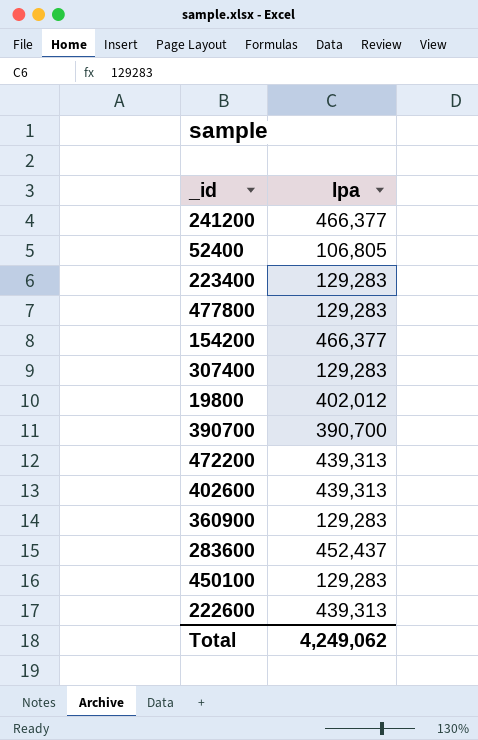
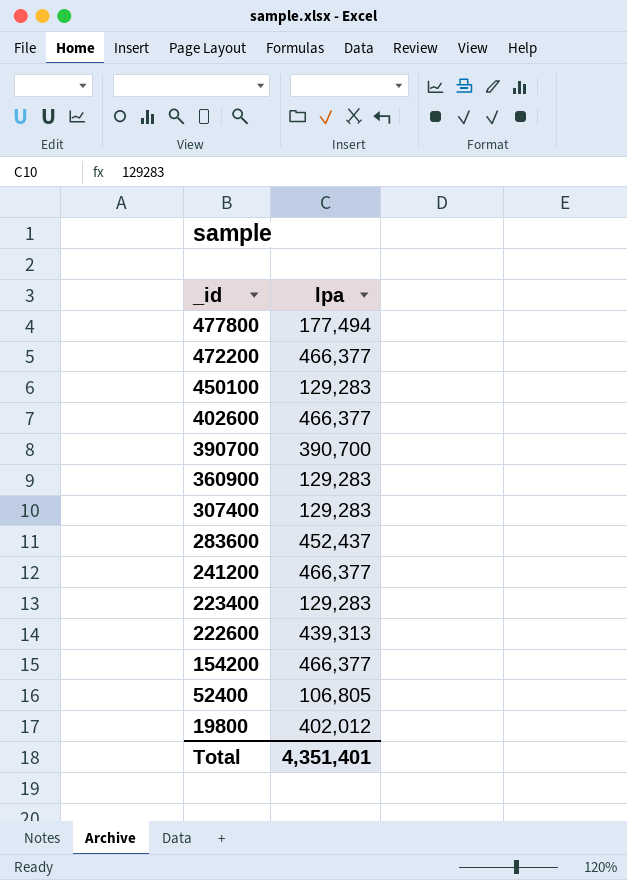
row order: none -> _id descending
477800 | lpa: 129,283 -> 177,494
472200 | lpa: 439,313 -> 466,377
402600 | lpa: 439,313 -> 466,377
Total | lpa: 4,249,062 -> 4,351,401

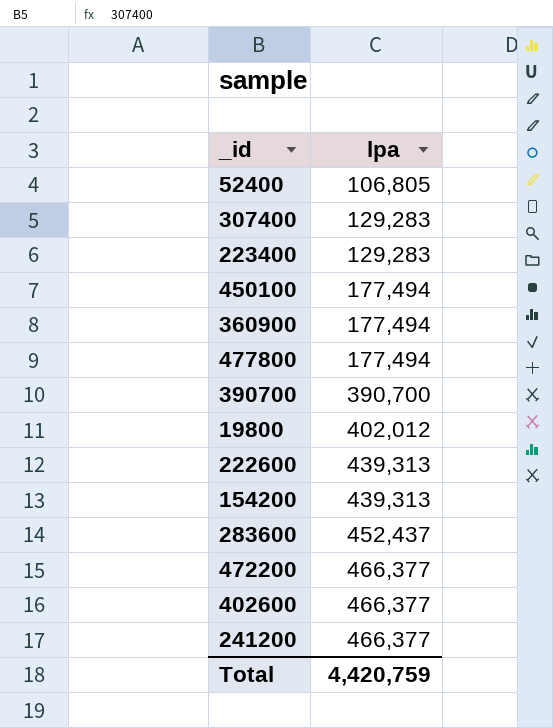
row order: _id descending -> lpa ascending
450100 | lpa: 129,283 -> 177,494
360900 | lpa: 129,283 -> 177,494
154200 | lpa: 466,377 -> 439,313
Total | lpa: 4,351,401 -> 4,420,759

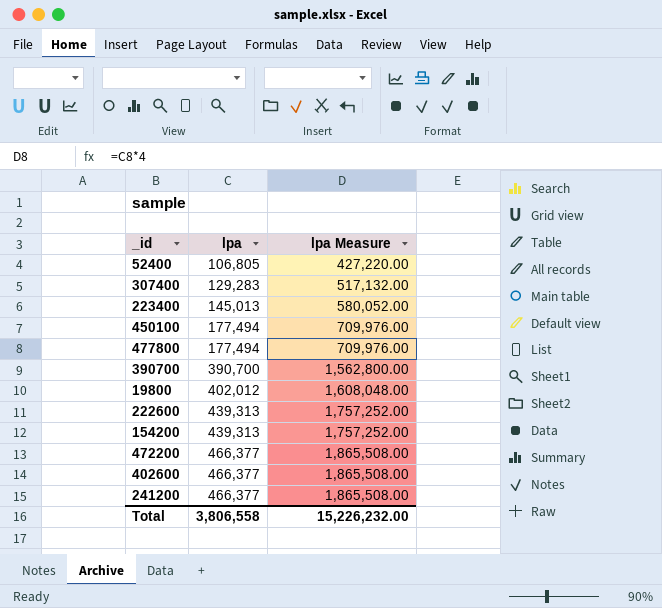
column lpa Measure | formula: none -> [lpa] * 4
row 360900: 177,494 -> none
row 283600: 452,437 -> none
223400 | lpa: 129,283 -> 145,013
Total | lpa: 4,420,759 -> 3,806,558

